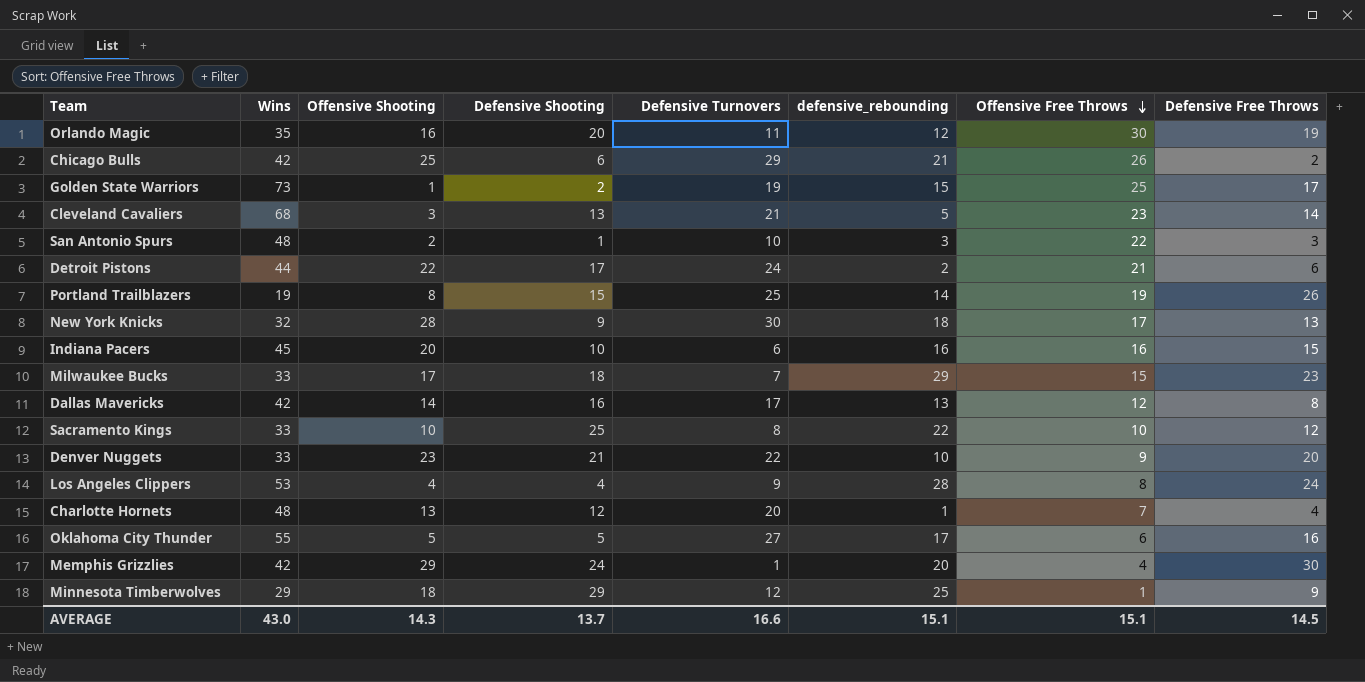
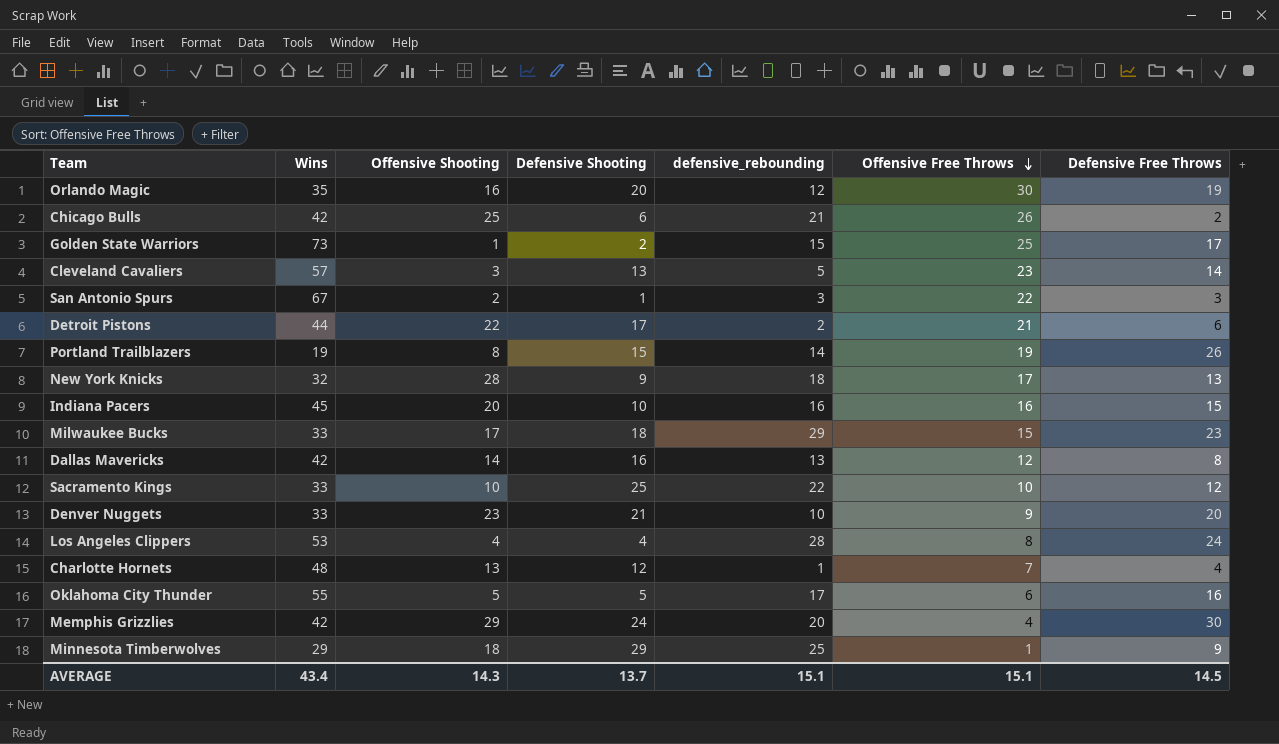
column Defensive Turnovers | position: 5 -> none
Cleveland Cavaliers | Wins: 68 -> 57
San Antonio Spurs | Wins: 48 -> 67
AVERAGE | Wins: 43.0 -> 43.4

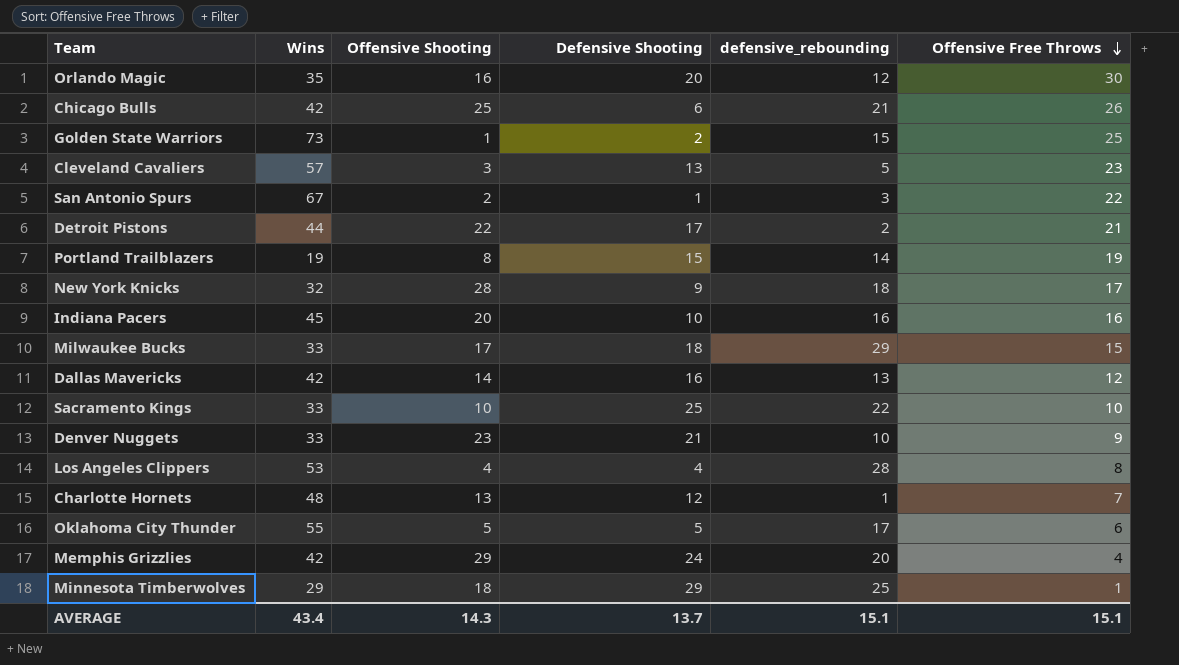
column Defensive Free Throws | position: 7 -> none

